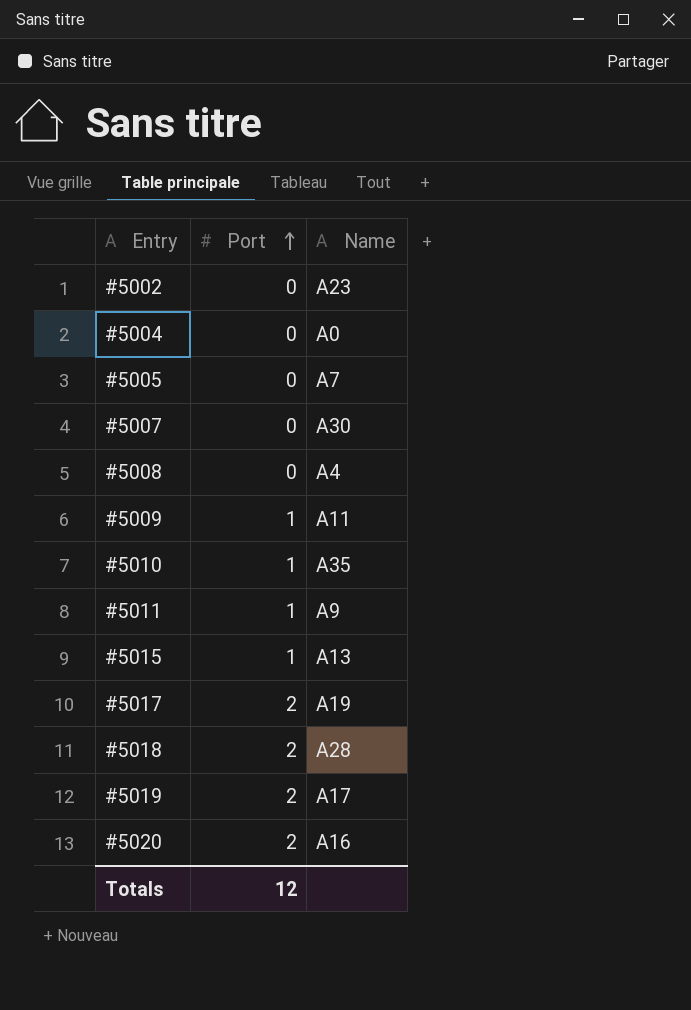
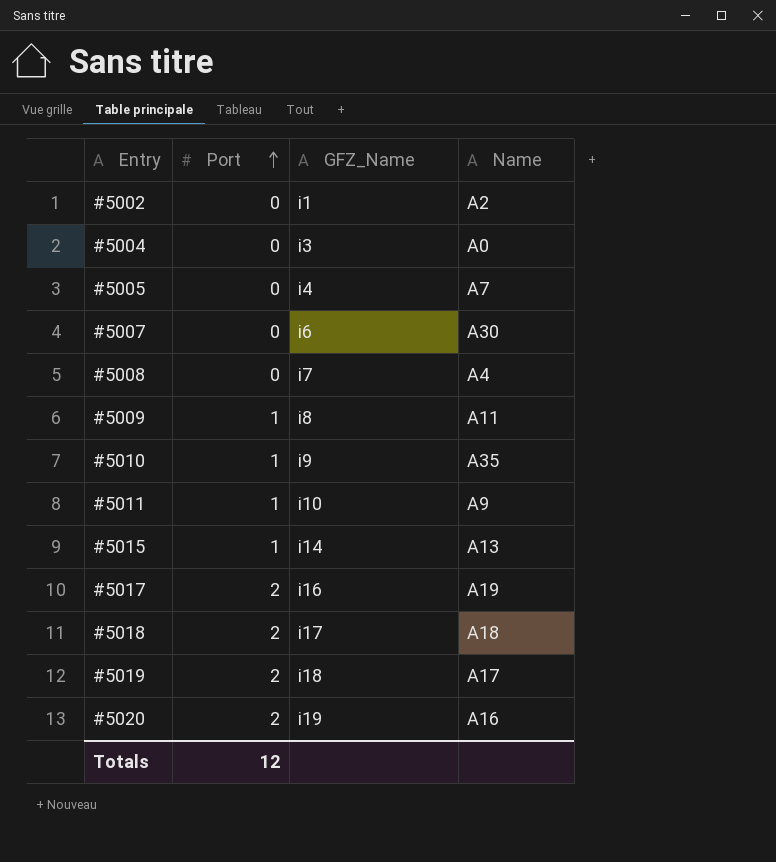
column GFZ_Name | position: none -> 3
#5002 | Name: A23 -> A2
#5018 | Name: A28 -> A18

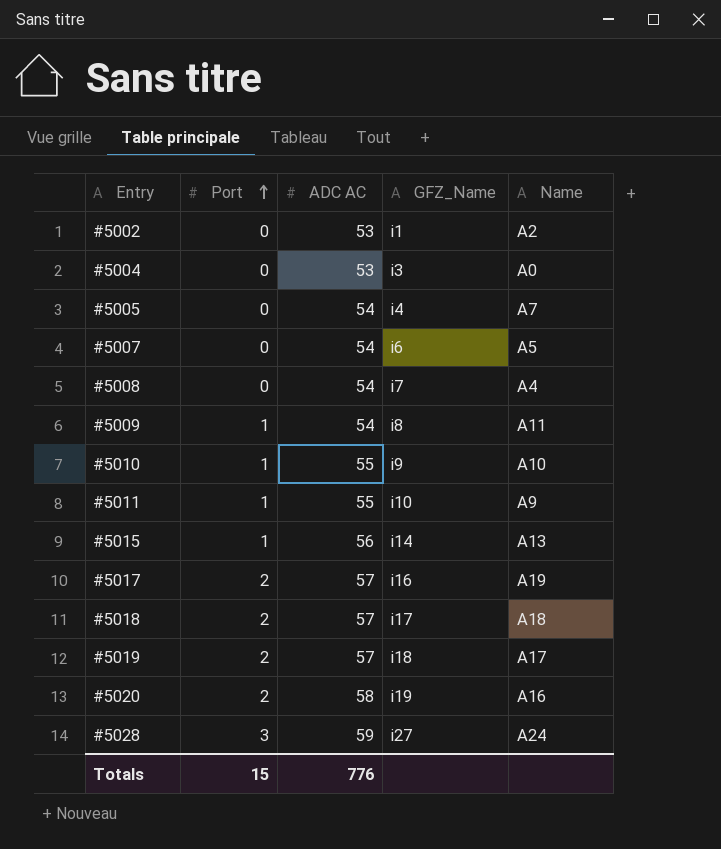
column ADC AC | position: none -> 3
#5007 | Name: A30 -> A5
#5010 | Name: A35 -> A10
row #5028: none -> 3 | 59 | i27 | A24
Totals | Port: 12 -> 15

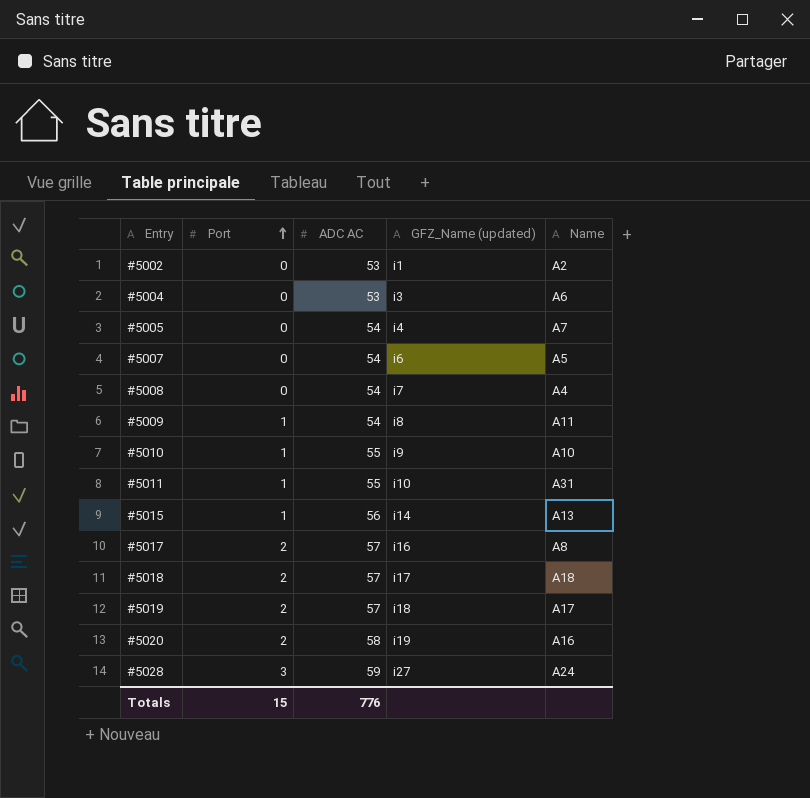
column name: GFZ_Name -> GFZ_Name (updated)
#5004 | Name: A0 -> A6
#5011 | Name: A9 -> A31
#5017 | Name: A19 -> A8

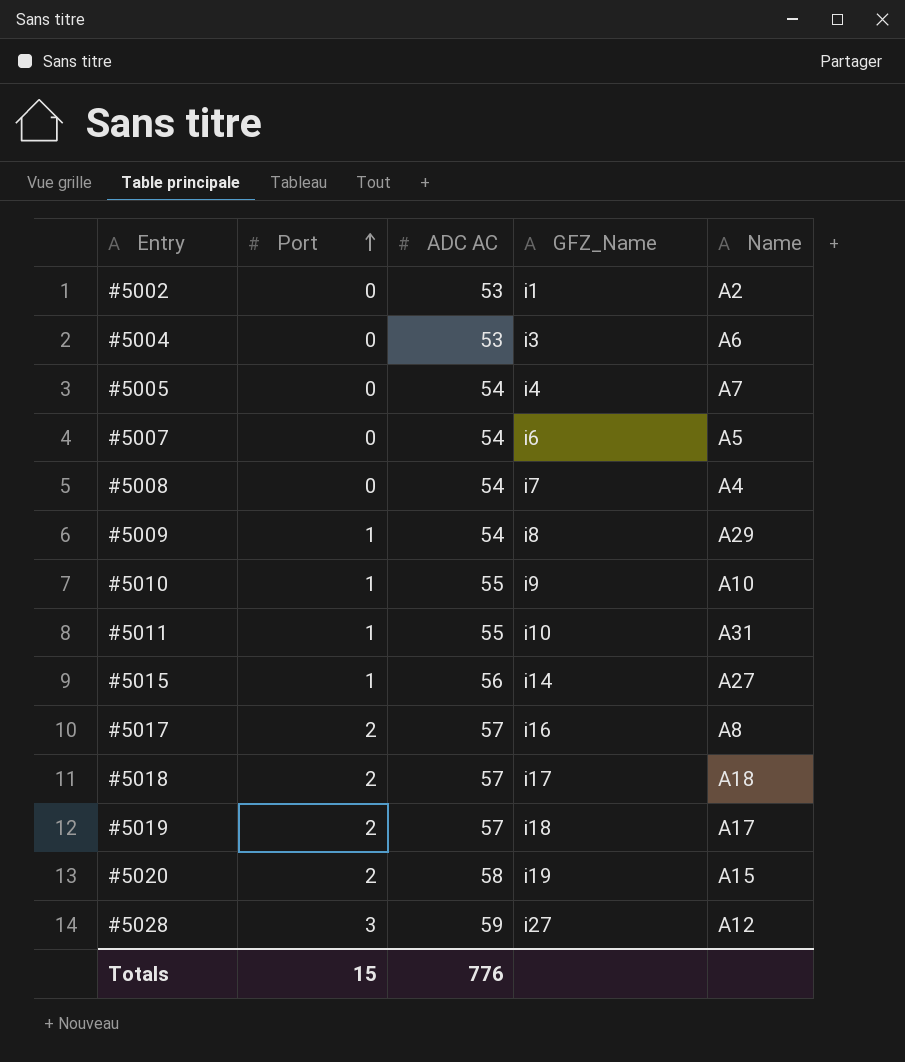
column name: GFZ_Name (updated) -> GFZ_Name
#5009 | Name: A11 -> A29
#5015 | Name: A13 -> A27
#5020 | Name: A16 -> A15
#5028 | Name: A24 -> A12

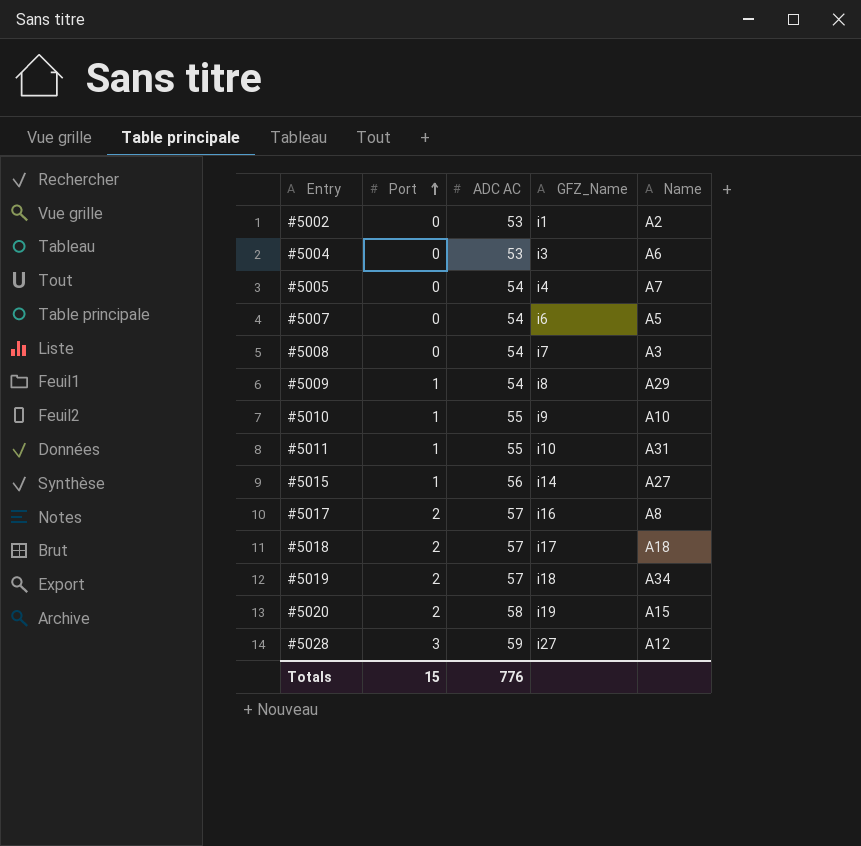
#5008 | Name: A4 -> A3
#5019 | Name: A17 -> A34

